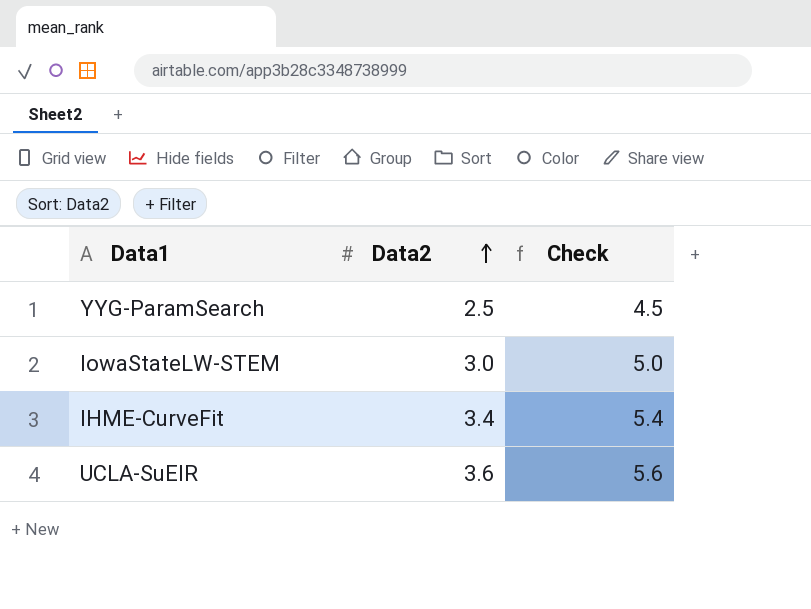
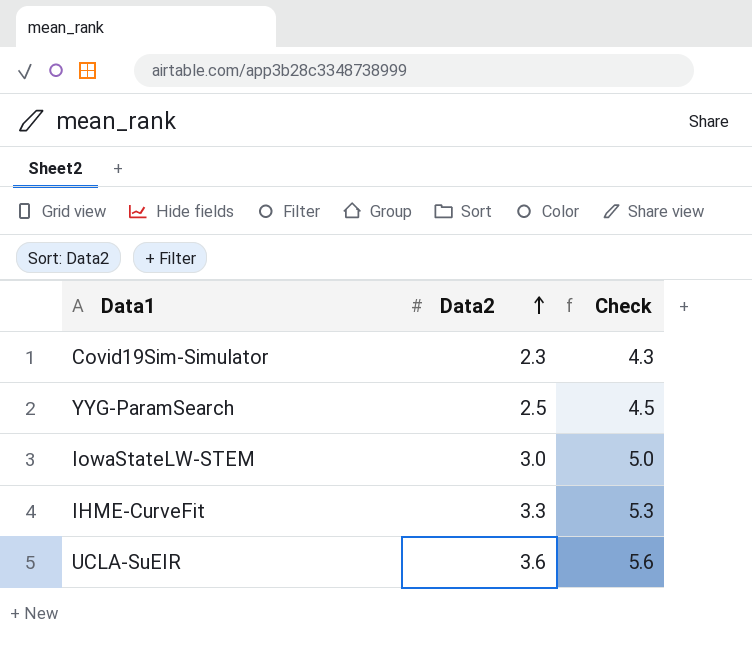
row Covid19Sim-Simulator: none -> 2.3 | 4.3
IHME-CurveFit | Data2: 3.4 -> 3.3
IHME-CurveFit | Check: 5.4 -> 5.3

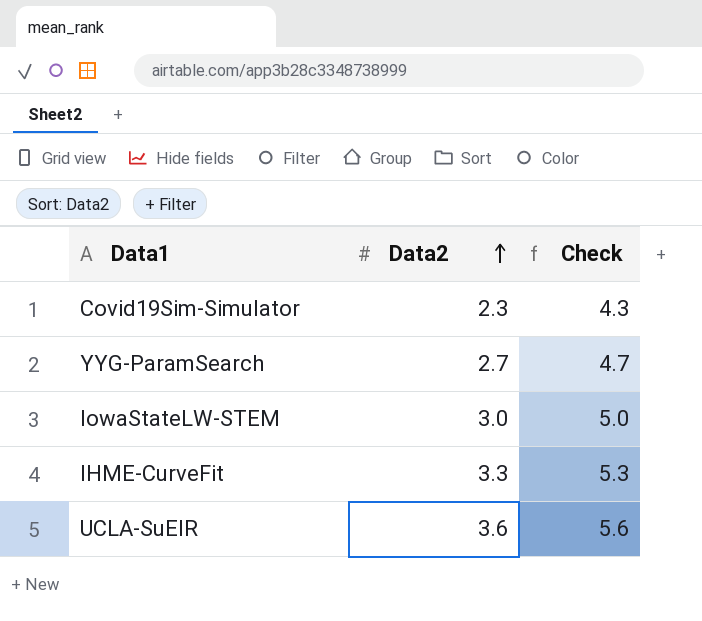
YYG-ParamSearch | Data2: 2.5 -> 2.7
YYG-ParamSearch | Check: 4.5 -> 4.7

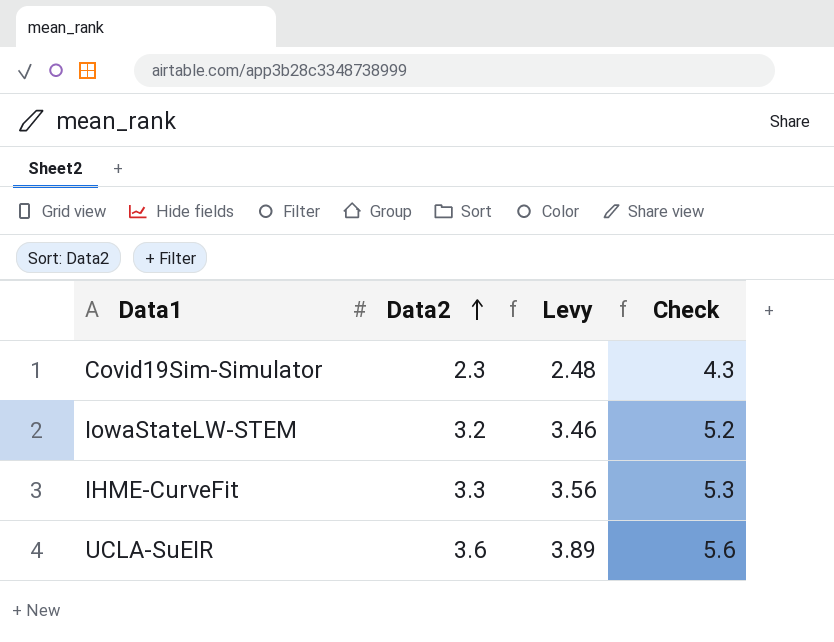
column Levy | formula: none -> [Data2] * 1.08
row YYG-ParamSearch: 2.7 | 4.7 -> none
IowaStateLW-STEM | Data2: 3.0 -> 3.2
IowaStateLW-STEM | Check: 5.0 -> 5.2

